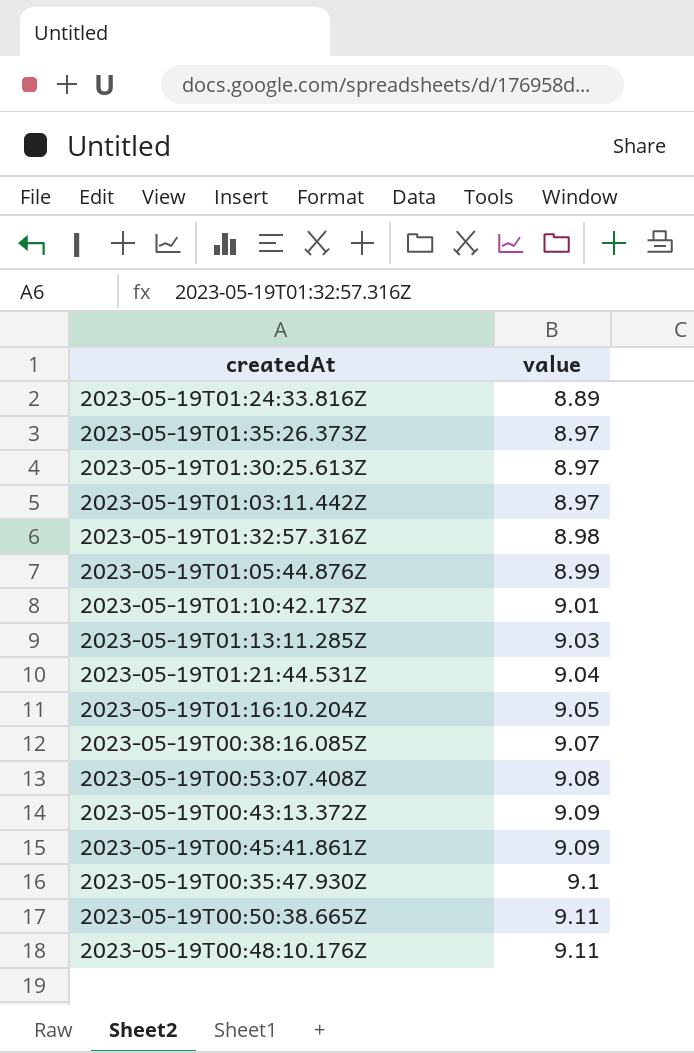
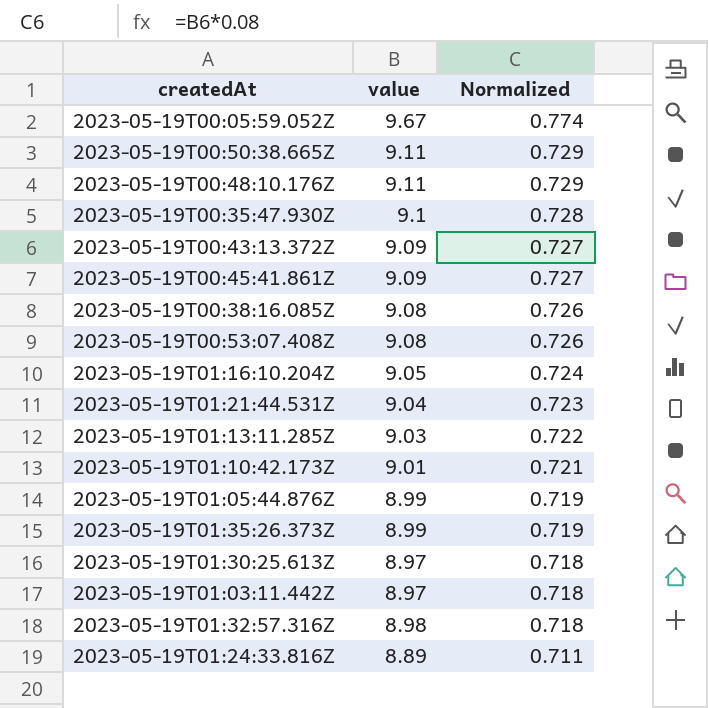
row order: value ascending -> Normalized descending
column Normalized | formula: none -> [value] * 0.08
row 2023-05-19T00:05:59.052Z: none -> 9.67 | 0.774
2023-05-19T00:38:16.085Z | value: 9.07 -> 9.08
2023-05-19T01:35:26.373Z | value: 8.97 -> 8.99

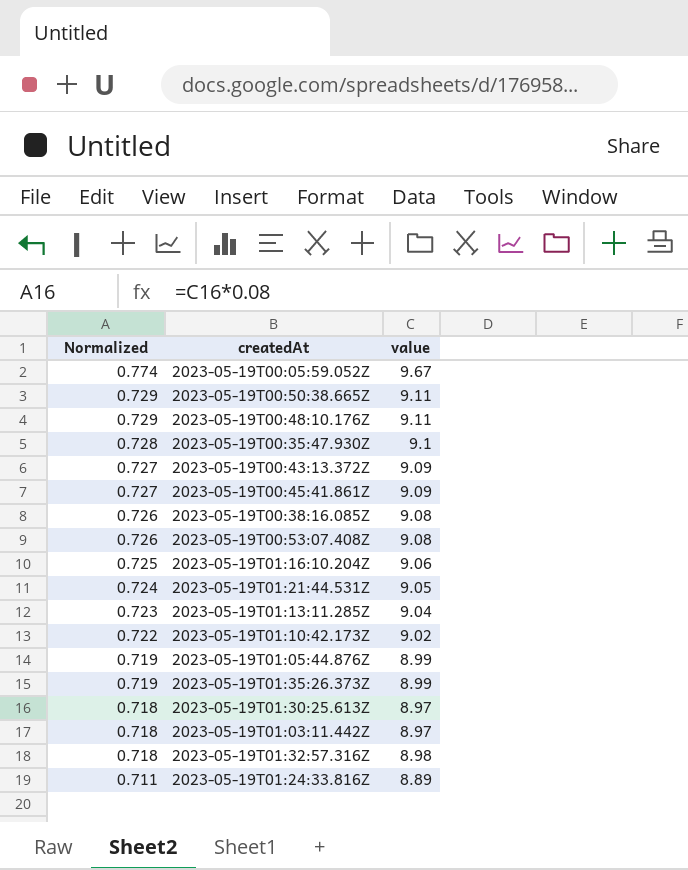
column Normalized | position: 3 -> 1
2023-05-19T01:16:10.204Z | Normalized: 0.724 -> 0.725
2023-05-19T01:16:10.204Z | value: 9.05 -> 9.06
2023-05-19T01:21:44.531Z | Normalized: 0.723 -> 0.724
2023-05-19T01:21:44.531Z | value: 9.04 -> 9.05
2023-05-19T01:13:11.285Z | Normalized: 0.722 -> 0.723
2023-05-19T01:13:11.285Z | value: 9.03 -> 9.04
2023-05-19T01:10:42.173Z | Normalized: 0.721 -> 0.722
2023-05-19T01:10:42.173Z | value: 9.01 -> 9.02

